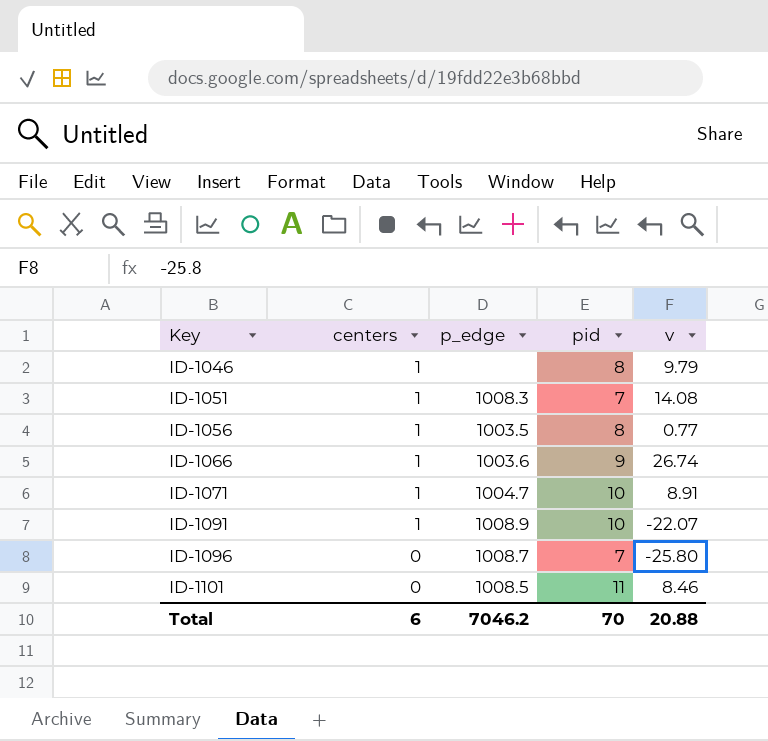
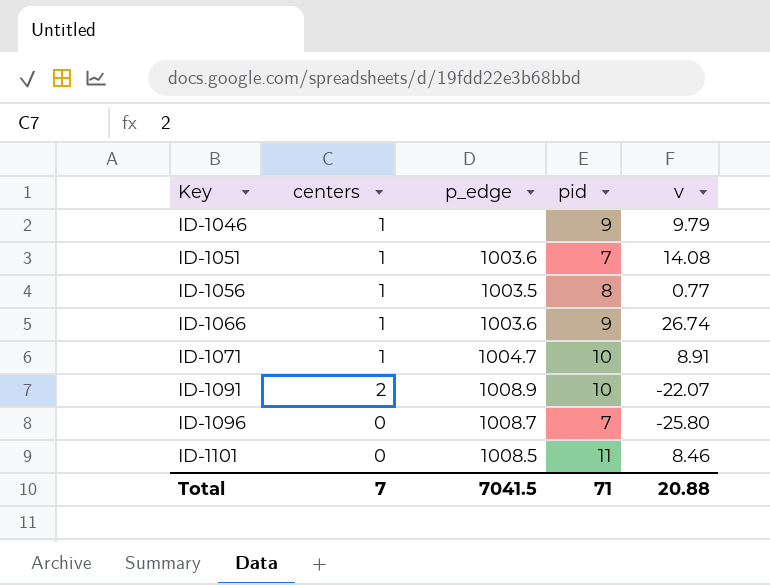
ID-1046 | pid: 8 -> 9
ID-1051 | p_edge: 1008.3 -> 1003.6
ID-1091 | centers: 1 -> 2
Total | centers: 6 -> 7
Total | p_edge: 7046.2 -> 7041.5
Total | pid: 70 -> 71

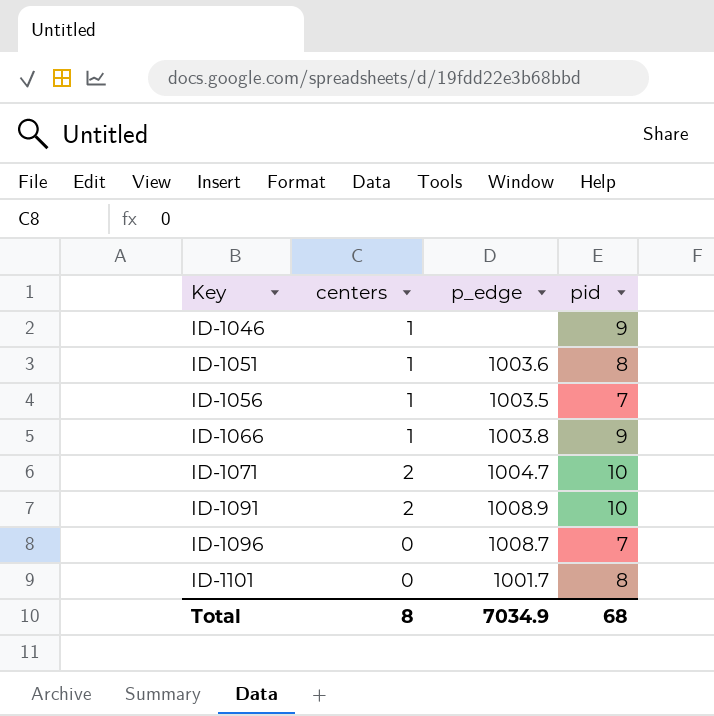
column v | position: 5 -> none
ID-1051 | pid: 7 -> 8
ID-1056 | pid: 8 -> 7
ID-1066 | p_edge: 1003.6 -> 1003.8
ID-1071 | centers: 1 -> 2
ID-1101 | p_edge: 1008.5 -> 1001.7
ID-1101 | pid: 11 -> 8
Total | centers: 7 -> 8
Total | p_edge: 7041.5 -> 7034.9
Total | pid: 71 -> 68

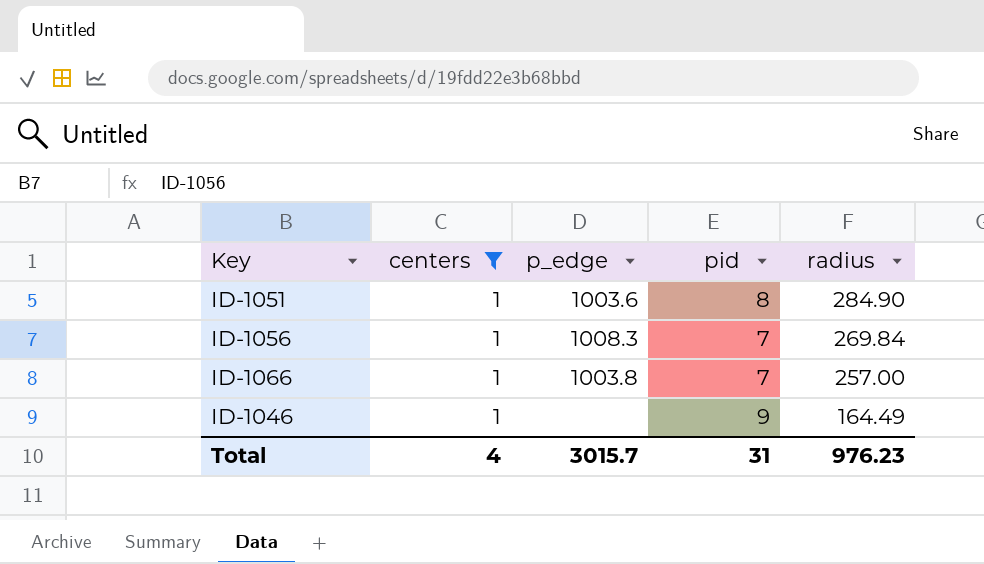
filter: none -> centers = 1
row order: Key ascending -> radius descending
column radius | position: none -> 5
ID-1056 | p_edge: 1003.5 -> 1008.3
ID-1066 | pid: 9 -> 7
Total | centers: 8 -> 4
Total | p_edge: 7034.9 -> 3015.7
Total | pid: 68 -> 31

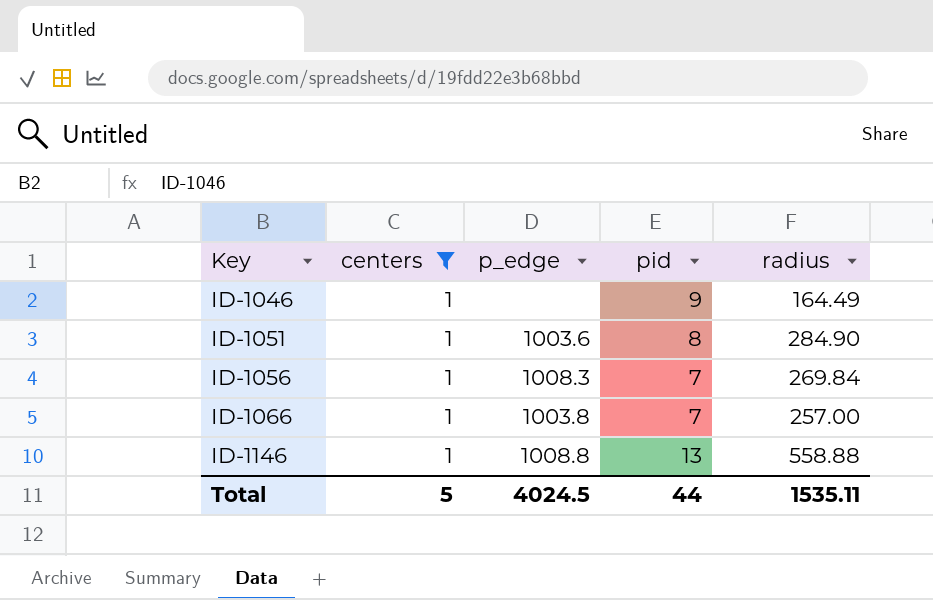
row order: radius descending -> Key ascending
row ID-1146: none -> 1 | 1008.8 | 13 | 558.88
Total | centers: 4 -> 5
Total | p_edge: 3015.7 -> 4024.5
Total | pid: 31 -> 44
Total | radius: 976.23 -> 1535.11

